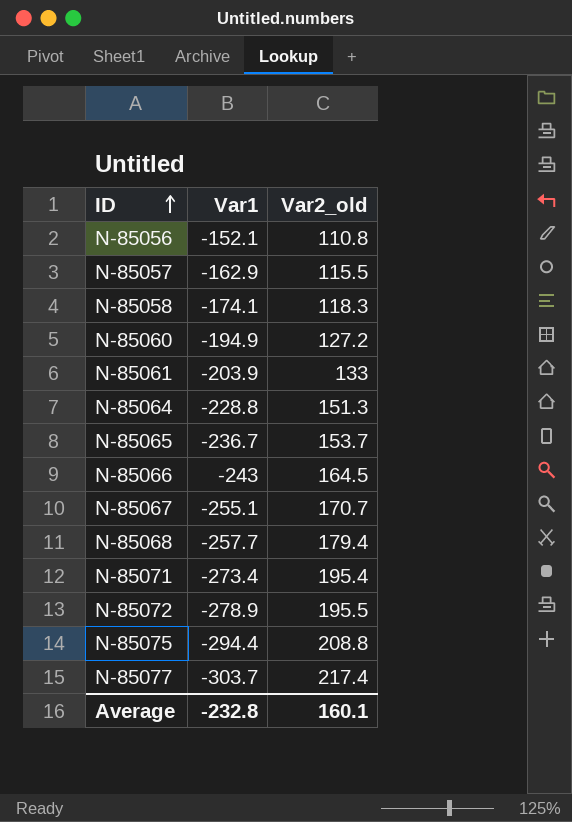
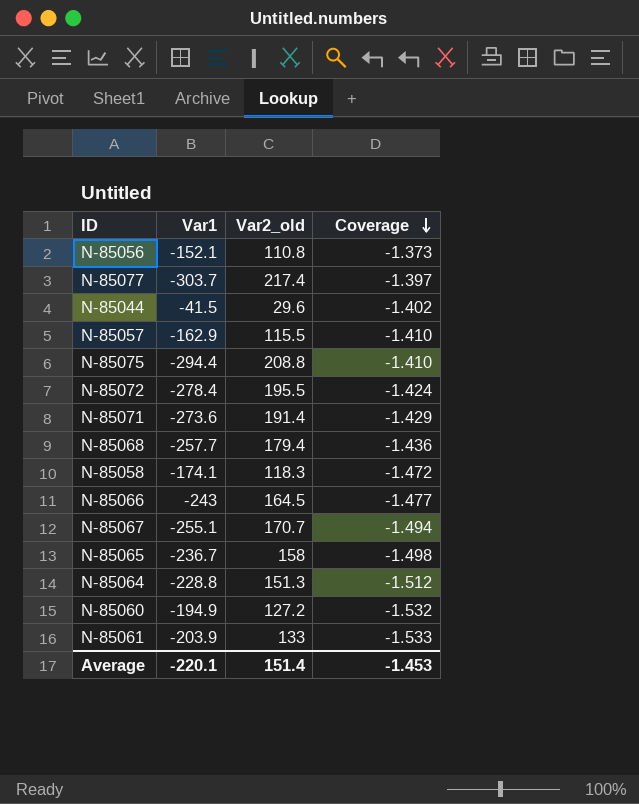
row order: ID ascending -> Coverage descending
column Coverage | formula: none -> [Var1] / [Var2_old]
row N-85044: none -> -41.5 | 29.6 | -1.402
N-85072 | Var1: -278.9 -> -278.4
N-85071 | Var1: -273.4 -> -273.6
N-85071 | Var2_old: 195.4 -> 191.4
N-85065 | Var2_old: 153.7 -> 158
Average | Var1: -232.8 -> -220.1
Average | Var2_old: 160.1 -> 151.4

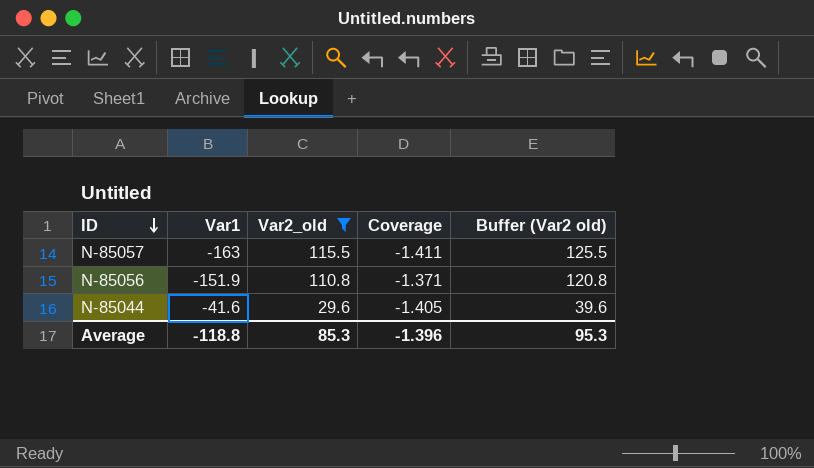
filter: none -> Var2_old <= 115.5
row order: Coverage descending -> ID descending
column Buffer (Var2 old) | formula: none -> [Var2_old] + 10
N-85057 | Var1: -162.9 -> -163
N-85057 | Coverage: -1.410 -> -1.411
N-85056 | Var1: -152.1 -> -151.9
N-85056 | Coverage: -1.373 -> -1.371
N-85044 | Var1: -41.5 -> -41.6
N-85044 | Coverage: -1.402 -> -1.405
Average | Var1: -220.1 -> -118.8
Average | Var2_old: 151.4 -> 85.3
Average | Coverage: -1.453 -> -1.396

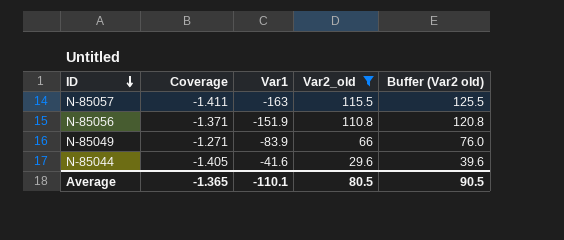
column Coverage | position: 4 -> 2
row N-85049: none -> -1.271 | -83.9 | 66 | 76.0
Average | Coverage: -1.396 -> -1.365
Average | Var1: -118.8 -> -110.1
Average | Var2_old: 85.3 -> 80.5
Average | Buffer (Var2 old): 95.3 -> 90.5

